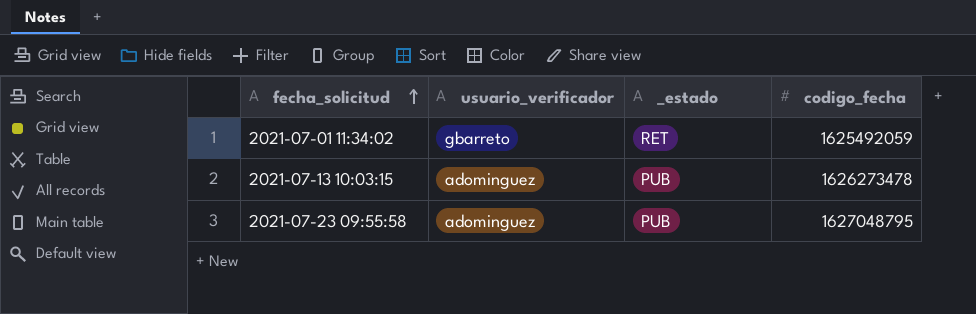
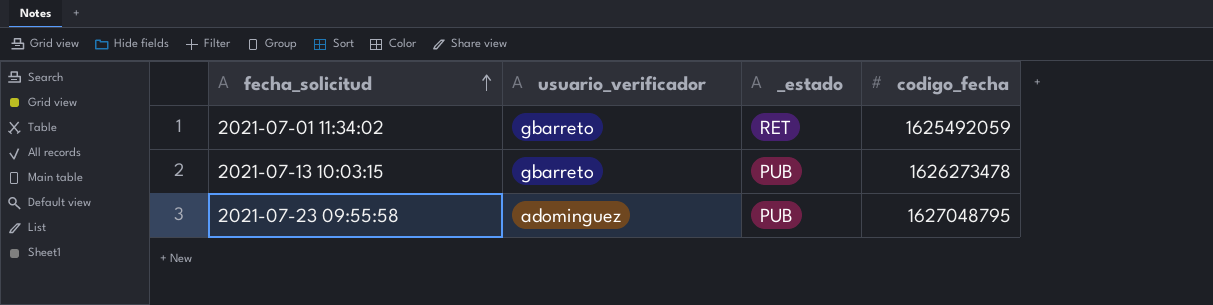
2021-07-13 10:03:15 | usuario_verificador: adominguez -> gbarreto

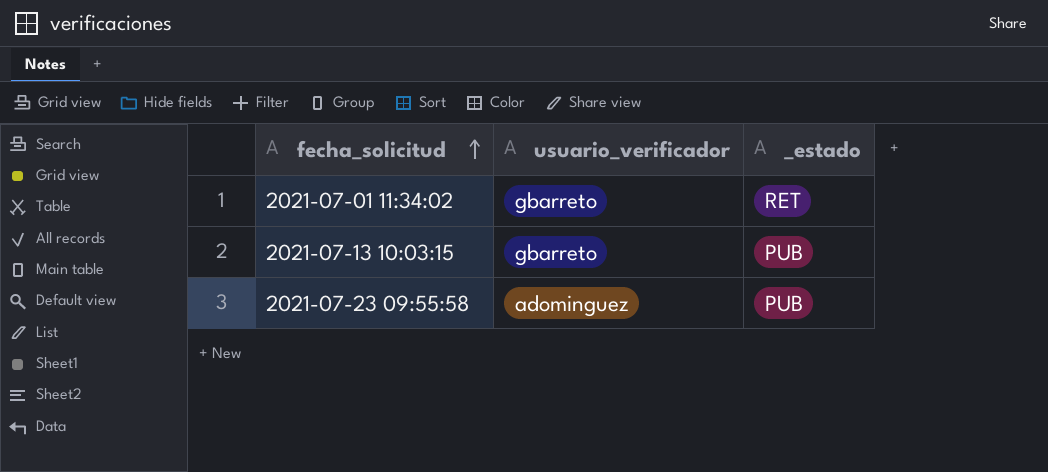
column codigo_fecha | position: 4 -> none

